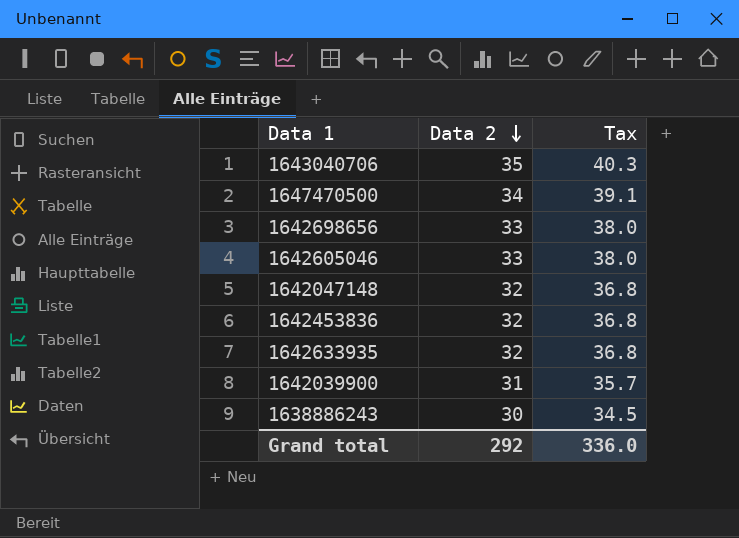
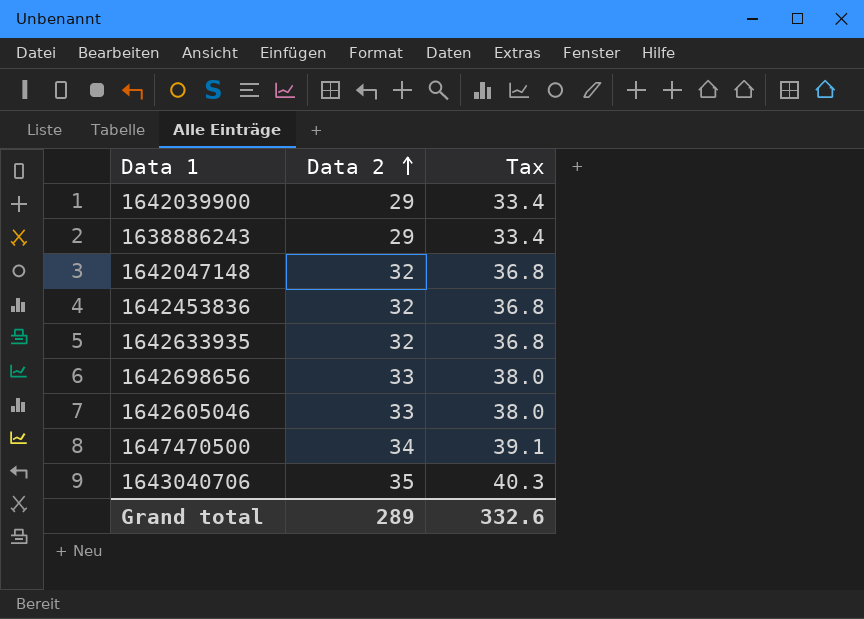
row order: Data 2 descending -> Data 2 ascending
1642039900 | Data 2: 31 -> 29
1642039900 | Tax: 35.7 -> 33.4
1638886243 | Data 2: 30 -> 29
1638886243 | Tax: 34.5 -> 33.4
Grand total | Data 2: 292 -> 289
Grand total | Tax: 336.0 -> 332.6

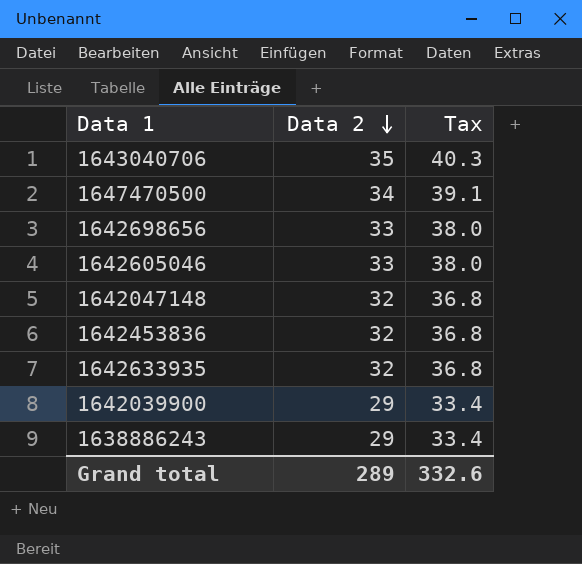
row order: Data 2 ascending -> Data 2 descending

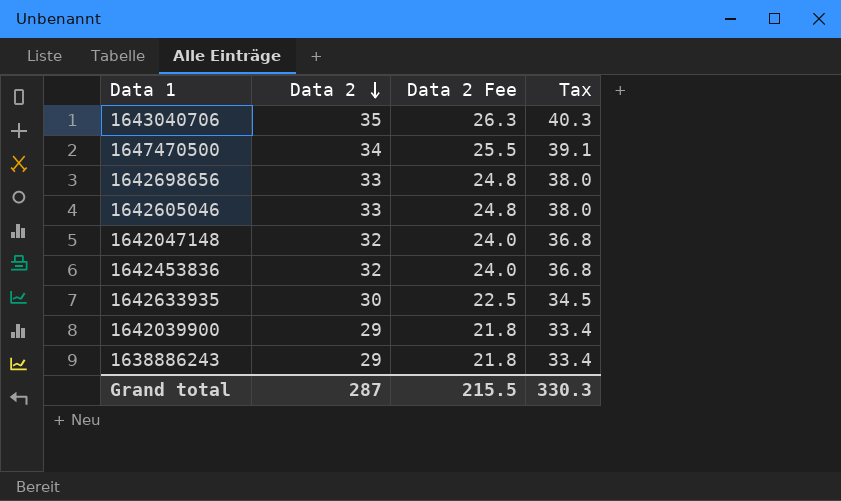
column Data 2 Fee | formula: none -> [Data 2] * 0.75
1642633935 | Data 2: 32 -> 30
1642633935 | Tax: 36.8 -> 34.5
Grand total | Data 2: 289 -> 287
Grand total | Tax: 332.6 -> 330.3

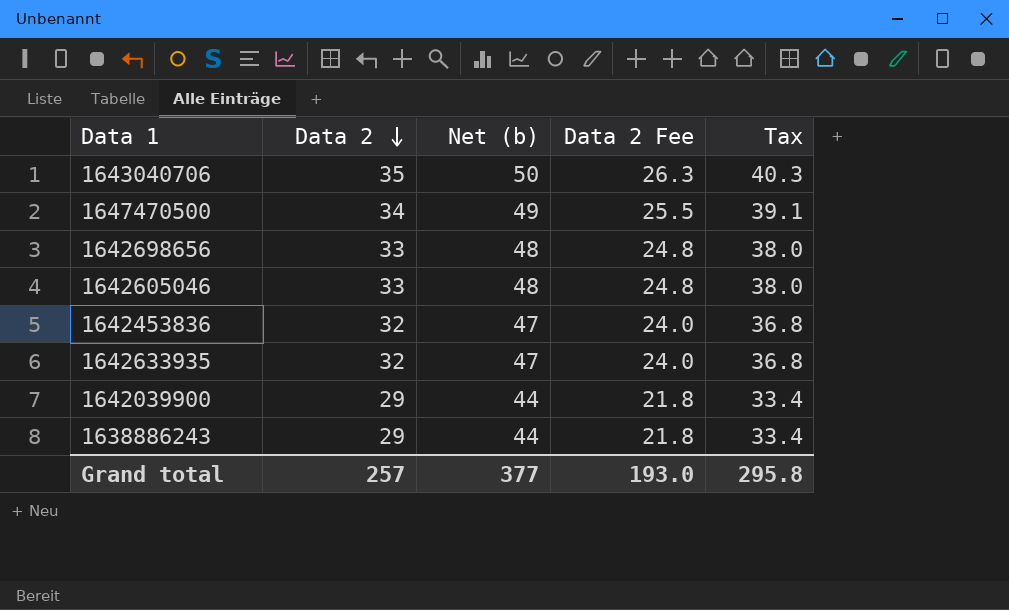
column Net (b) | formula: none -> [Data 2] + 15
row 1642047148: 32 | 24.0 | 36.8 -> none
1642633935 | Data 2: 30 -> 32
1642633935 | Data 2 Fee: 22.5 -> 24.0
1642633935 | Tax: 34.5 -> 36.8
Grand total | Data 2: 287 -> 257
Grand total | Data 2 Fee: 215.5 -> 193.0
Grand total | Tax: 330.3 -> 295.8

